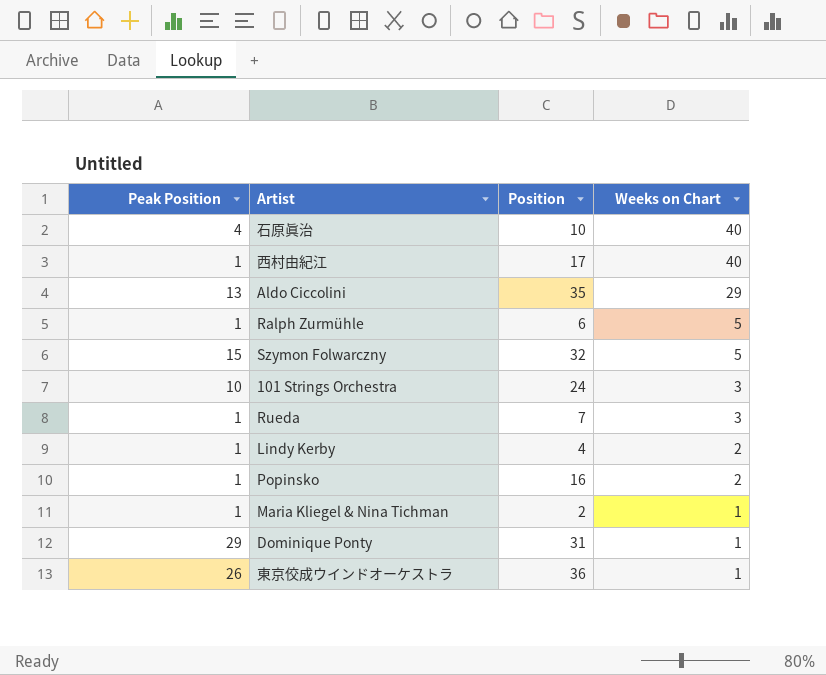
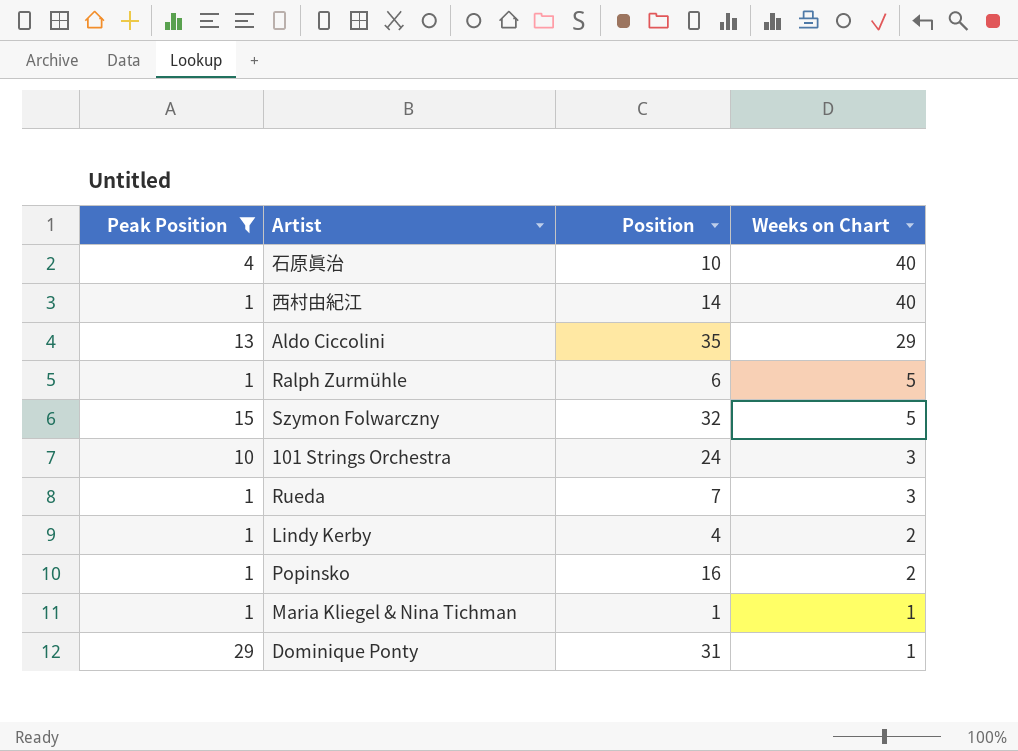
filter: none -> Peak Position != 26
西村由紀江 | Position: 17 -> 14
Maria Kliegel & Nina Tichman | Position: 2 -> 1

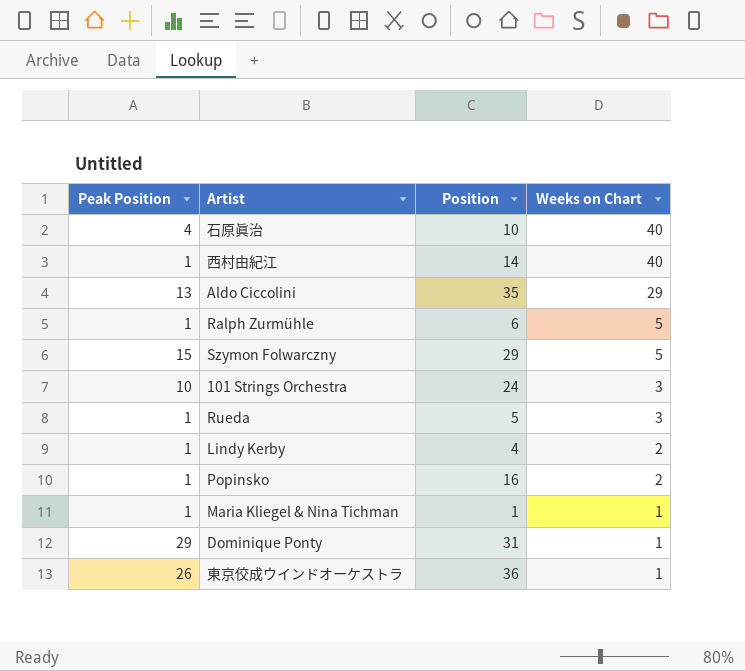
filter: Peak Position != 26 -> none
Szymon Folwarczny | Position: 32 -> 29
Rueda | Position: 7 -> 5

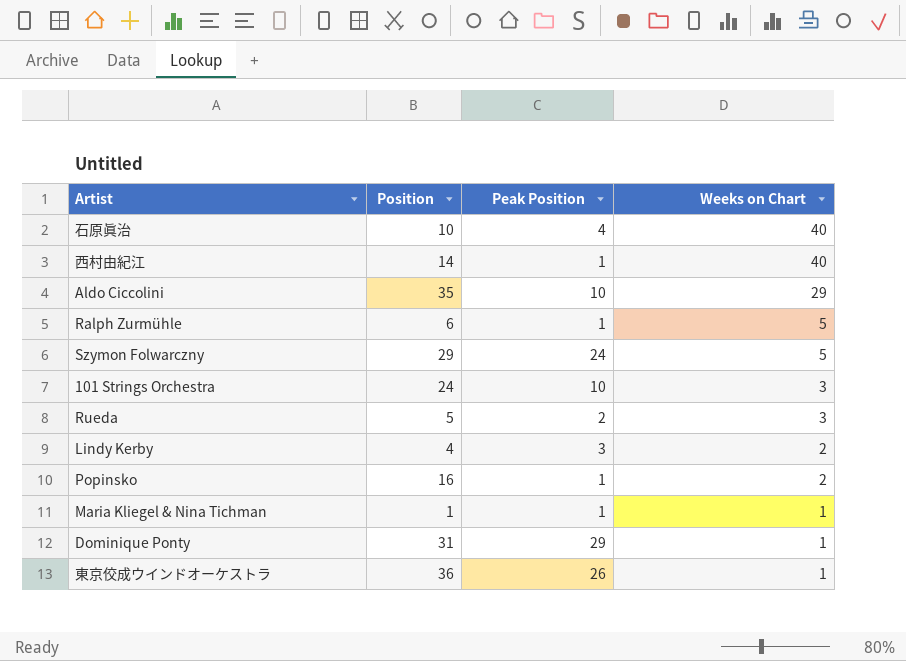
column Peak Position | position: 1 -> 3
Aldo Ciccolini | Peak Position: 13 -> 10
Szymon Folwarczny | Peak Position: 15 -> 24
Rueda | Peak Position: 1 -> 2
Lindy Kerby | Peak Position: 1 -> 3

